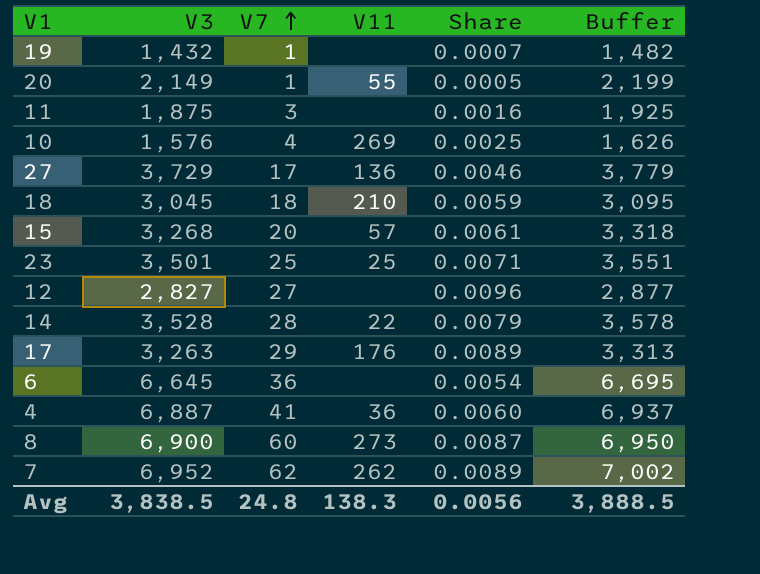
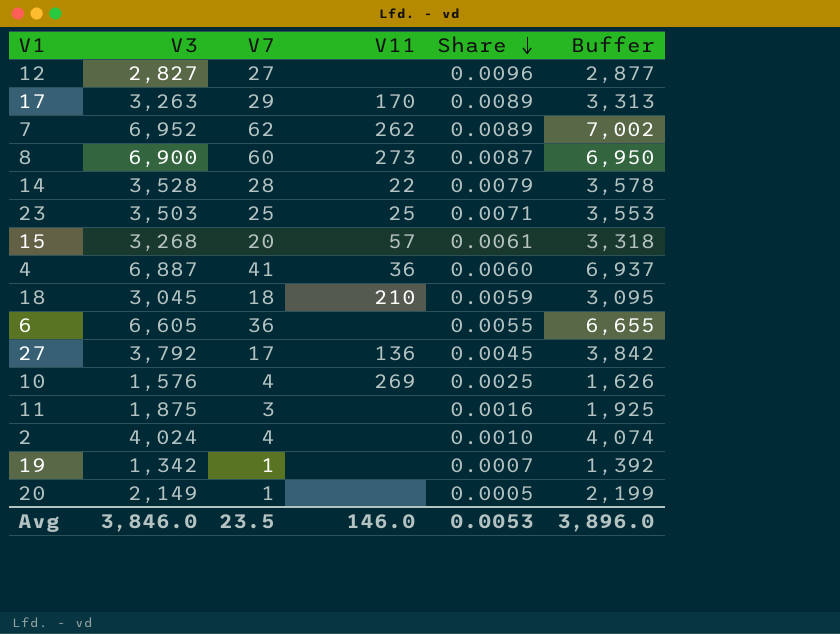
row order: V7 ascending -> Share descending
17 | V11: 176 -> 170
23 | V3: 3,501 -> 3,503
23 | Buffer: 3,551 -> 3,553
6 | V3: 6,645 -> 6,605
6 | Share: 0.0054 -> 0.0055
6 | Buffer: 6,695 -> 6,655
27 | V3: 3,729 -> 3,792
27 | Share: 0.0046 -> 0.0045
27 | Buffer: 3,779 -> 3,842
row 2: none -> 4,024 | 4 | none | 0.0010 | 4,074
19 | V3: 1,432 -> 1,342
19 | Buffer: 1,482 -> 1,392
20 | V11: 55 -> none
Avg | V3: 3,838.5 -> 3,846.0
Avg | V7: 24.8 -> 23.5
Avg | V11: 138.3 -> 146.0
Avg | Share: 0.0056 -> 0.0053
Avg | Buffer: 3,888.5 -> 3,896.0

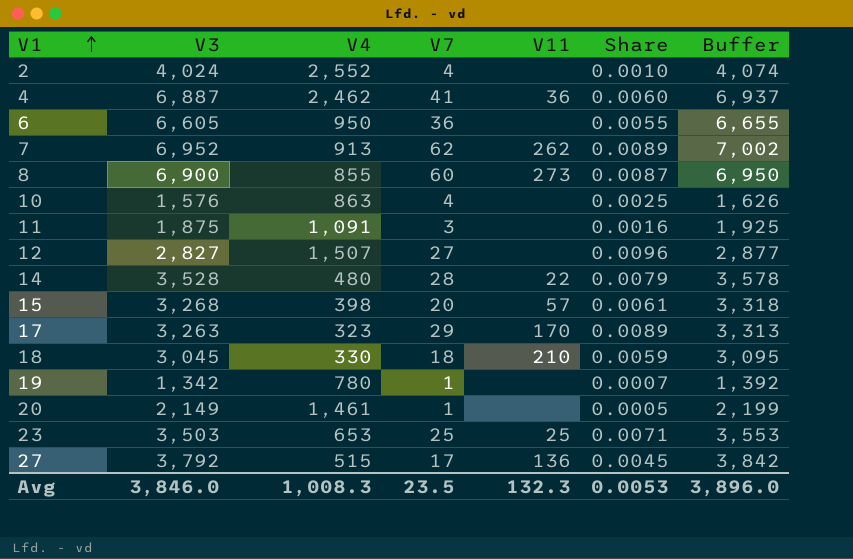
row order: Share descending -> V1 ascending
column V4 | position: none -> 3
10 | V11: 269 -> none
Avg | V11: 146.0 -> 132.3

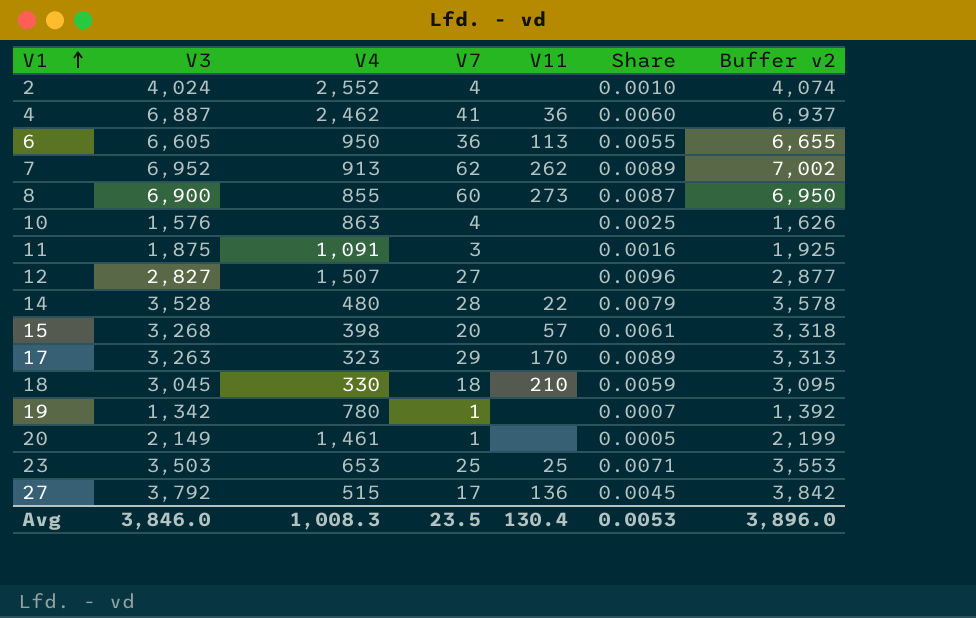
column name: Buffer -> Buffer v2
6 | V11: none -> 113
Avg | V11: 132.3 -> 130.4

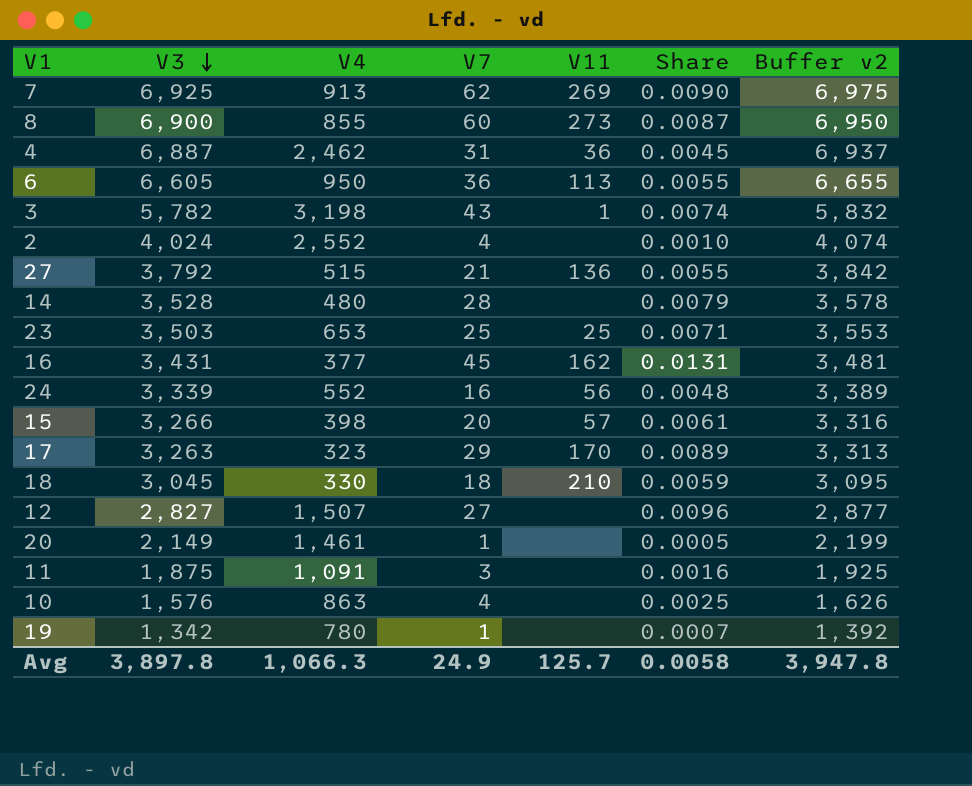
row order: V1 ascending -> V3 descending
7 | V3: 6,952 -> 6,925
7 | V11: 262 -> 269
7 | Share: 0.0089 -> 0.0090
7 | Buffer v2: 7,002 -> 6,975
4 | V7: 41 -> 31
4 | Share: 0.0060 -> 0.0045
row 3: none -> 5,782 | 3,198 | 43 | 1 | 0.0074 | 5,832
27 | V7: 17 -> 21
27 | Share: 0.0045 -> 0.0055
14 | V11: 22 -> none
row 16: none -> 3,431 | 377 | 45 | 162 | 0.0131 | 3,481
row 24: none -> 3,339 | 552 | 16 | 56 | 0.0048 | 3,389
15 | V3: 3,268 -> 3,266
15 | Buffer v2: 3,318 -> 3,316
Avg | V3: 3,846.0 -> 3,897.8
Avg | V4: 1,008.3 -> 1,066.3
Avg | V7: 23.5 -> 24.9
Avg | V11: 130.4 -> 125.7
Avg | Share: 0.0053 -> 0.0058
Avg | Buffer v2: 3,896.0 -> 3,947.8

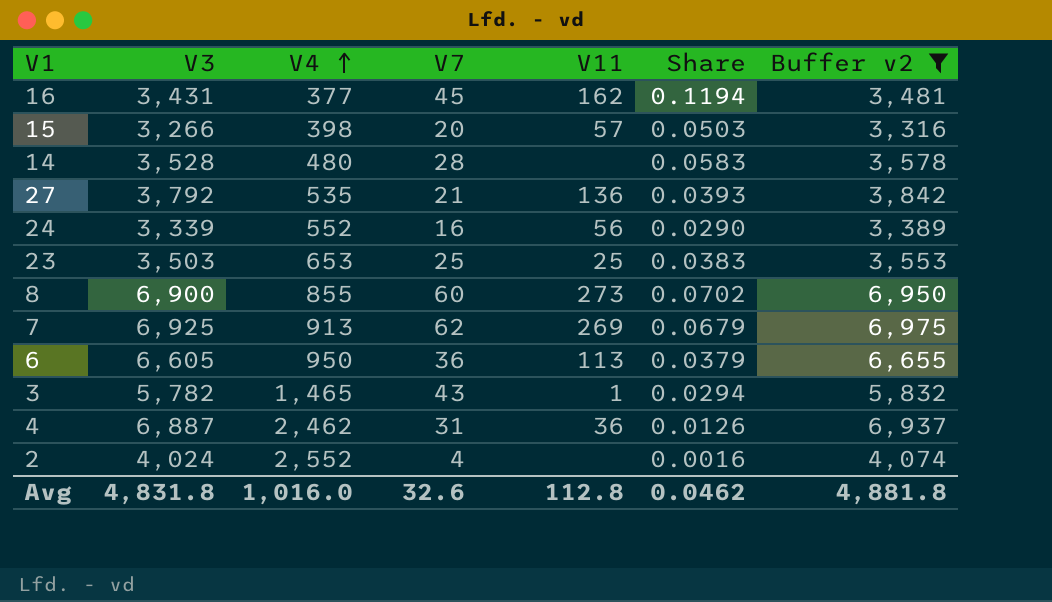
filter: none -> Buffer v2 >= 3,316
row order: V3 descending -> V4 ascending
column Share | formula: [V7] / [V3] -> [V7] / [V4]
27 | V4: 515 -> 535
3 | V4: 3,198 -> 1,465
Avg | V3: 3,897.8 -> 4,831.8
Avg | V4: 1,066.3 -> 1,016.0
Avg | V7: 24.9 -> 32.6
Avg | V11: 125.7 -> 112.8
Avg | Share: 0.0058 -> 0.0462
Avg | Buffer v2: 3,947.8 -> 4,881.8

